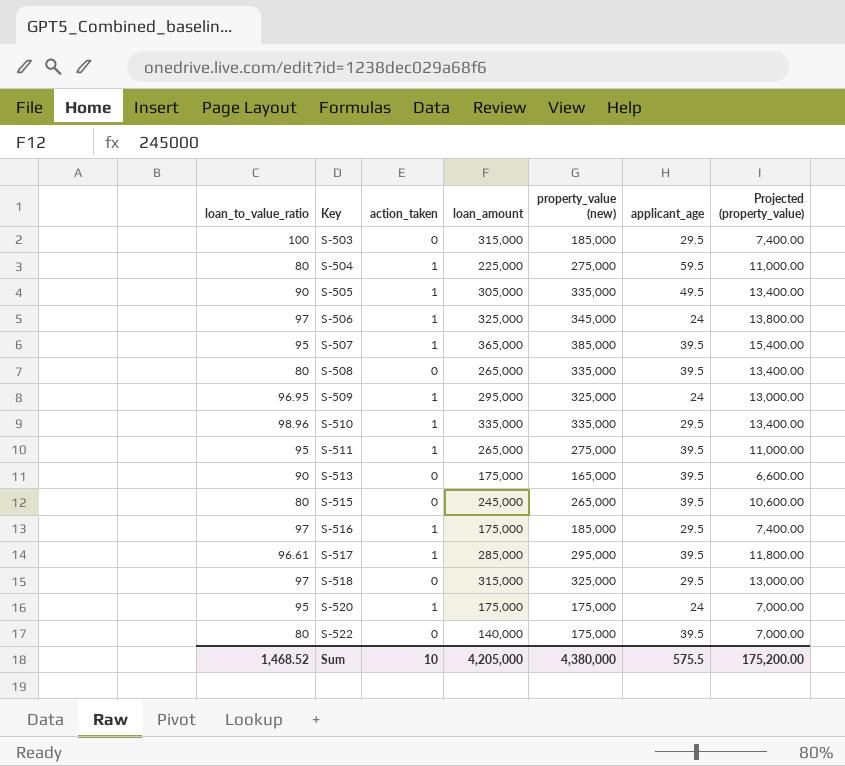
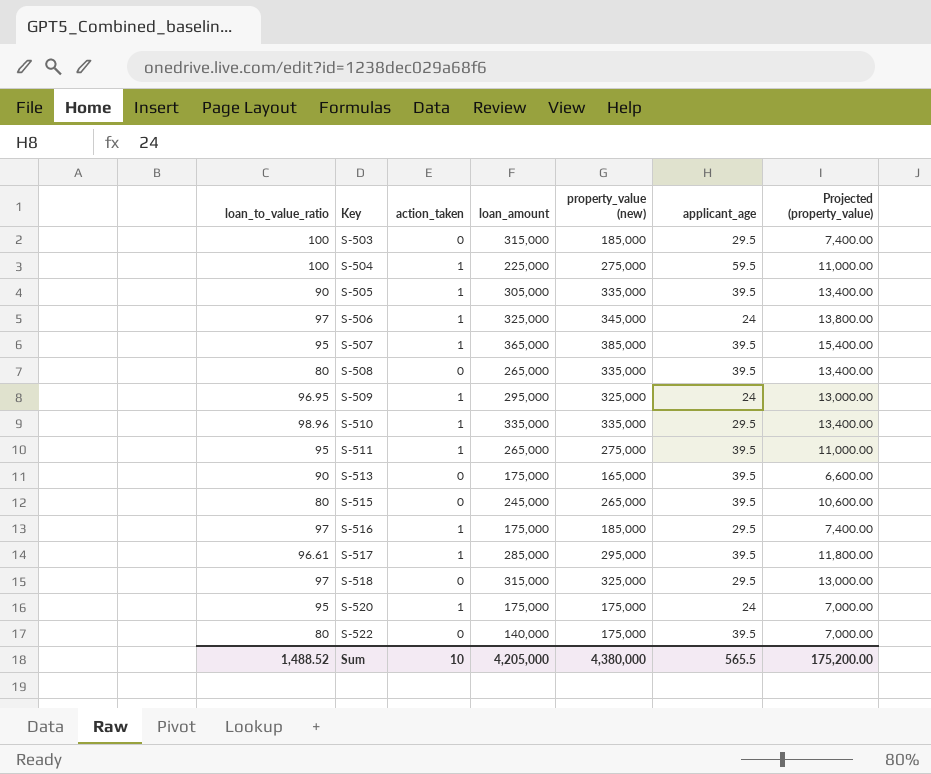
S-504 | loan_to_value_ratio: 80 -> 100
S-505 | applicant_age: 49.5 -> 39.5
Sum | loan_to_value_ratio: 1,468.52 -> 1,488.52
Sum | applicant_age: 575.5 -> 565.5

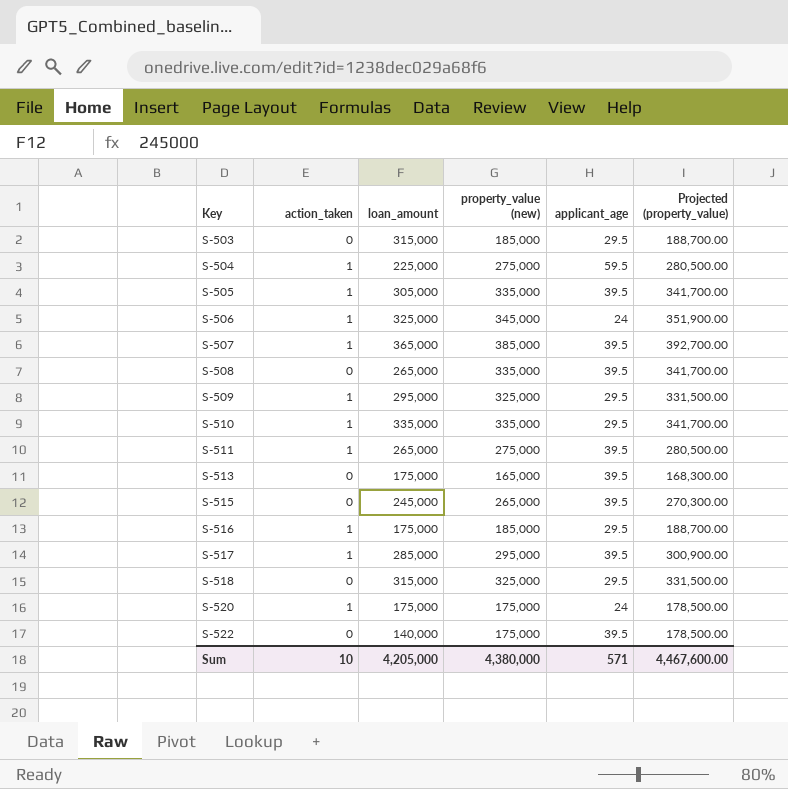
column loan_to_value_ratio | position: 1 -> none
column Projected (property_value) | formula: [property_value (new)] * 0.04 -> [property_value (new)] * 1.02
S-509 | applicant_age: 24 -> 29.5
Sum | applicant_age: 565.5 -> 571
Sum | Projected (property_value): 175,200.00 -> 4,467,600.00

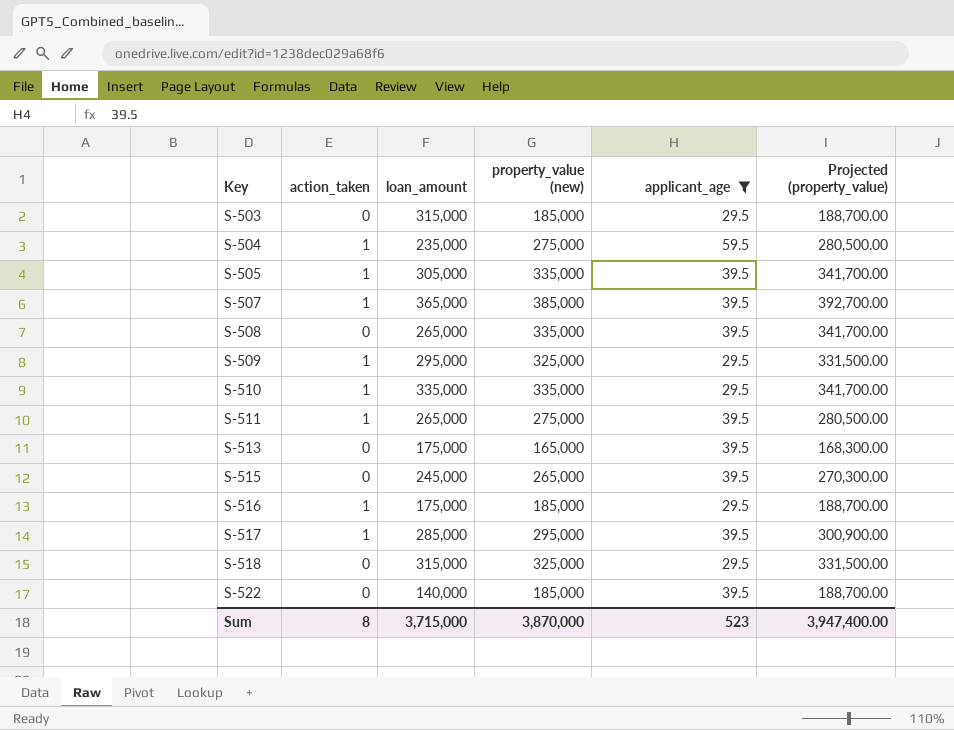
filter: none -> applicant_age != 24
S-504 | loan_amount: 225,000 -> 235,000
S-522 | property_value (new): 175,000 -> 185,000
S-522 | Projected (property_value): 178,500.00 -> 188,700.00
Sum | action_taken: 10 -> 8
Sum | loan_amount: 4,205,000 -> 3,715,000
Sum | property_value (new): 4,380,000 -> 3,870,000
Sum | applicant_age: 571 -> 523
Sum | Projected (property_value): 4,467,600.00 -> 3,947,400.00

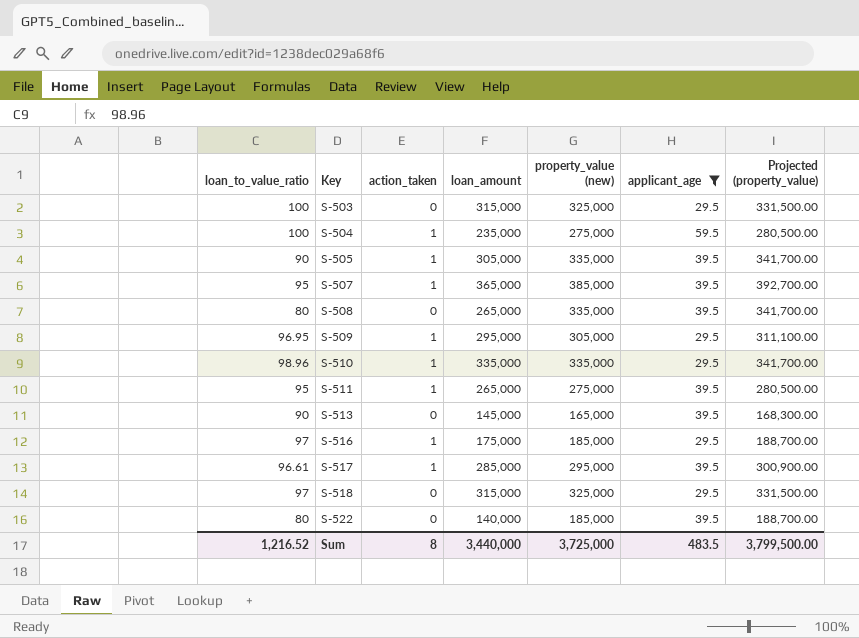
column loan_to_value_ratio | position: none -> 1
row S-515: 0 | 245,000 | 265,000 | 39.5 | 270,300.00 -> none
S-503 | property_value (new): 185,000 -> 325,000
S-503 | Projected (property_value): 188,700.00 -> 331,500.00
S-509 | property_value (new): 325,000 -> 305,000
S-509 | Projected (property_value): 331,500.00 -> 311,100.00
S-513 | loan_amount: 175,000 -> 145,000
Sum | loan_amount: 3,715,000 -> 3,440,000
Sum | property_value (new): 3,870,000 -> 3,725,000
Sum | applicant_age: 523 -> 483.5
Sum | Projected (property_value): 3,947,400.00 -> 3,799,500.00

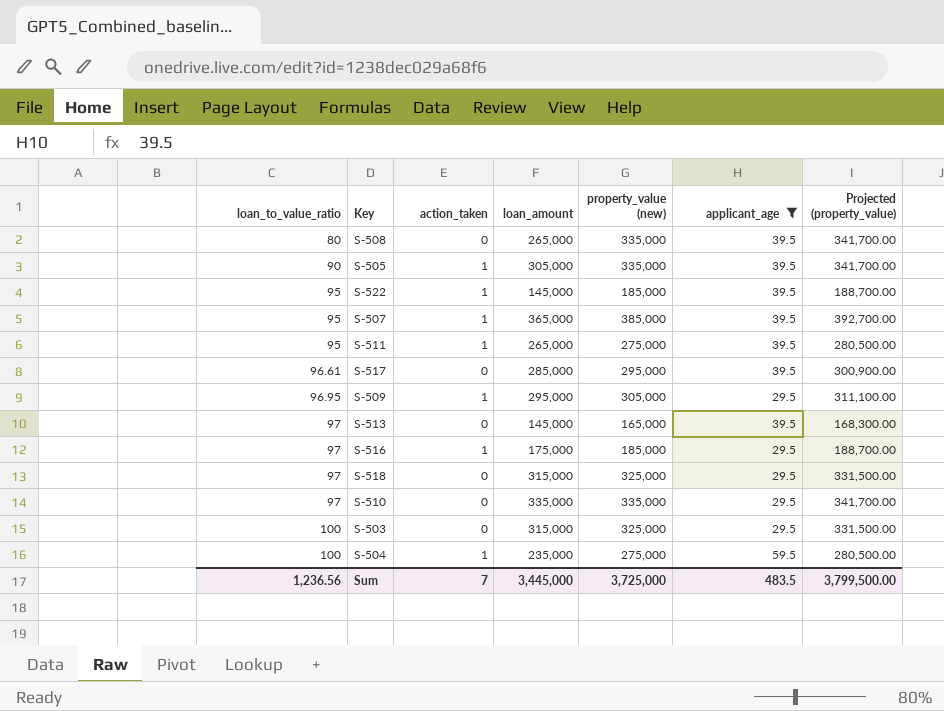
row order: Key ascending -> loan_to_value_ratio ascending
S-522 | loan_to_value_ratio: 80 -> 95
S-522 | action_taken: 0 -> 1
S-522 | loan_amount: 140,000 -> 145,000
S-517 | action_taken: 1 -> 0
S-513 | loan_to_value_ratio: 90 -> 97
S-510 | loan_to_value_ratio: 98.96 -> 97
S-510 | action_taken: 1 -> 0
Sum | loan_to_value_ratio: 1,216.52 -> 1,236.56
Sum | action_taken: 8 -> 7
Sum | loan_amount: 3,440,000 -> 3,445,000

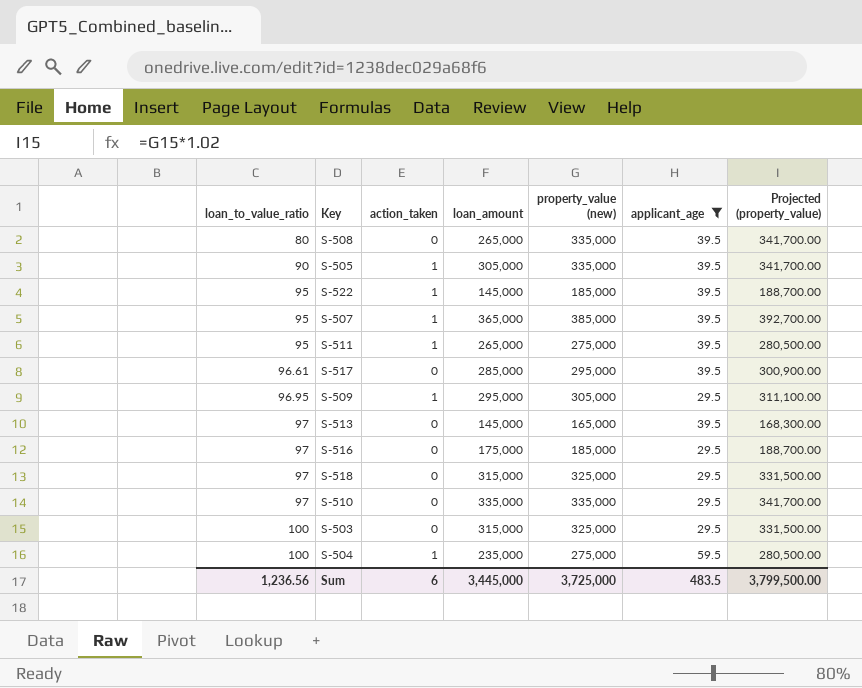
S-516 | action_taken: 1 -> 0
Sum | action_taken: 7 -> 6

